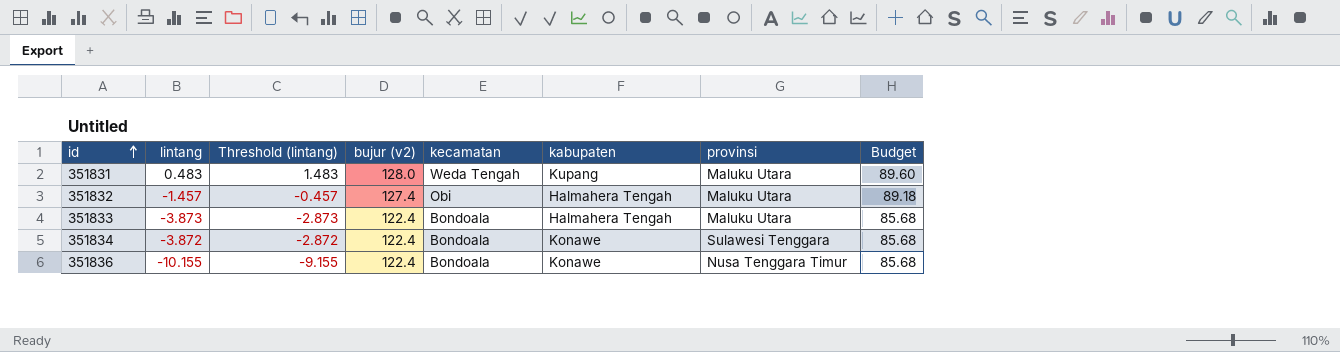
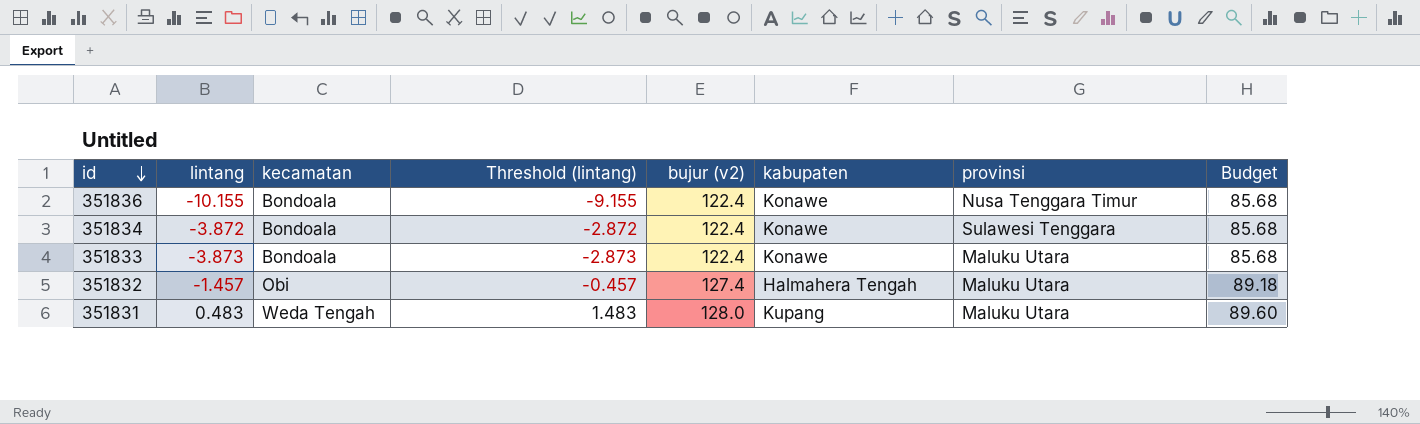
row order: id ascending -> id descending
column kecamatan | position: 5 -> 3
351833 | kabupaten: Halmahera Tengah -> Konawe

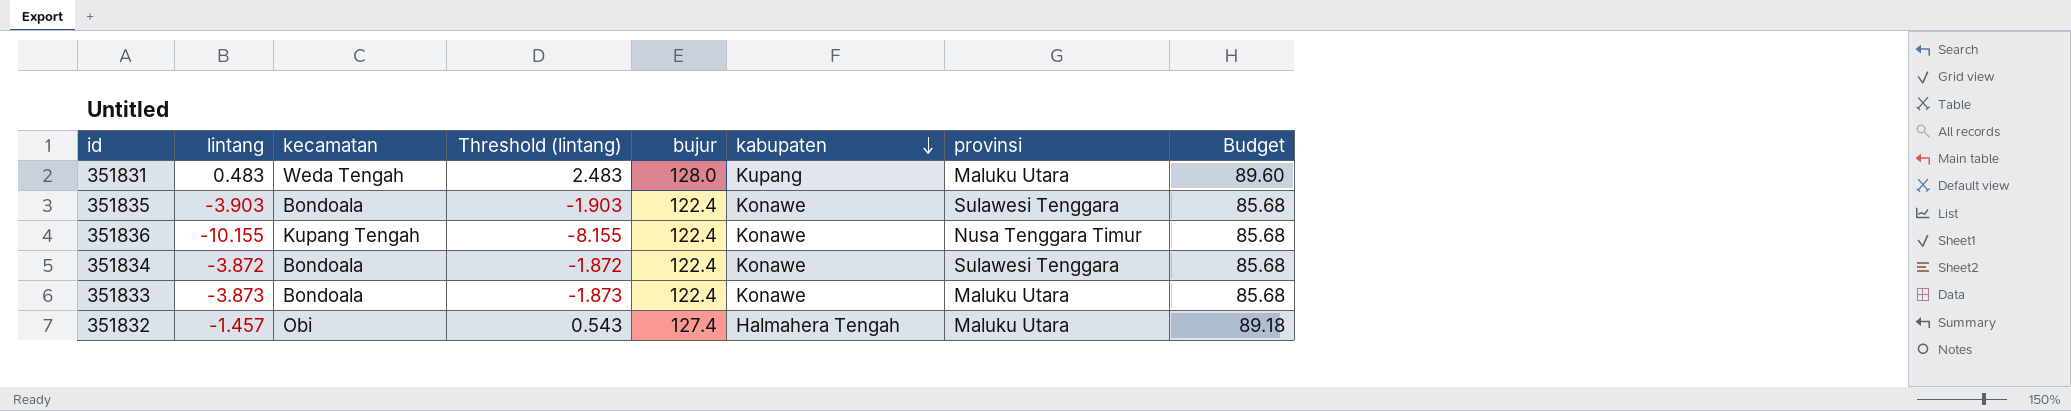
row order: id descending -> kabupaten descending
column Threshold (lintang) | formula: [lintang] + 1 -> [lintang] + 2
column name: bujur (v2) -> bujur
row 351835: none -> -3.903 | Bondoala | -1.903 | 122.4 | Konawe | Sulawesi Tenggara | 85.68
351836 | kecamatan: Bondoala -> Kupang Tengah

